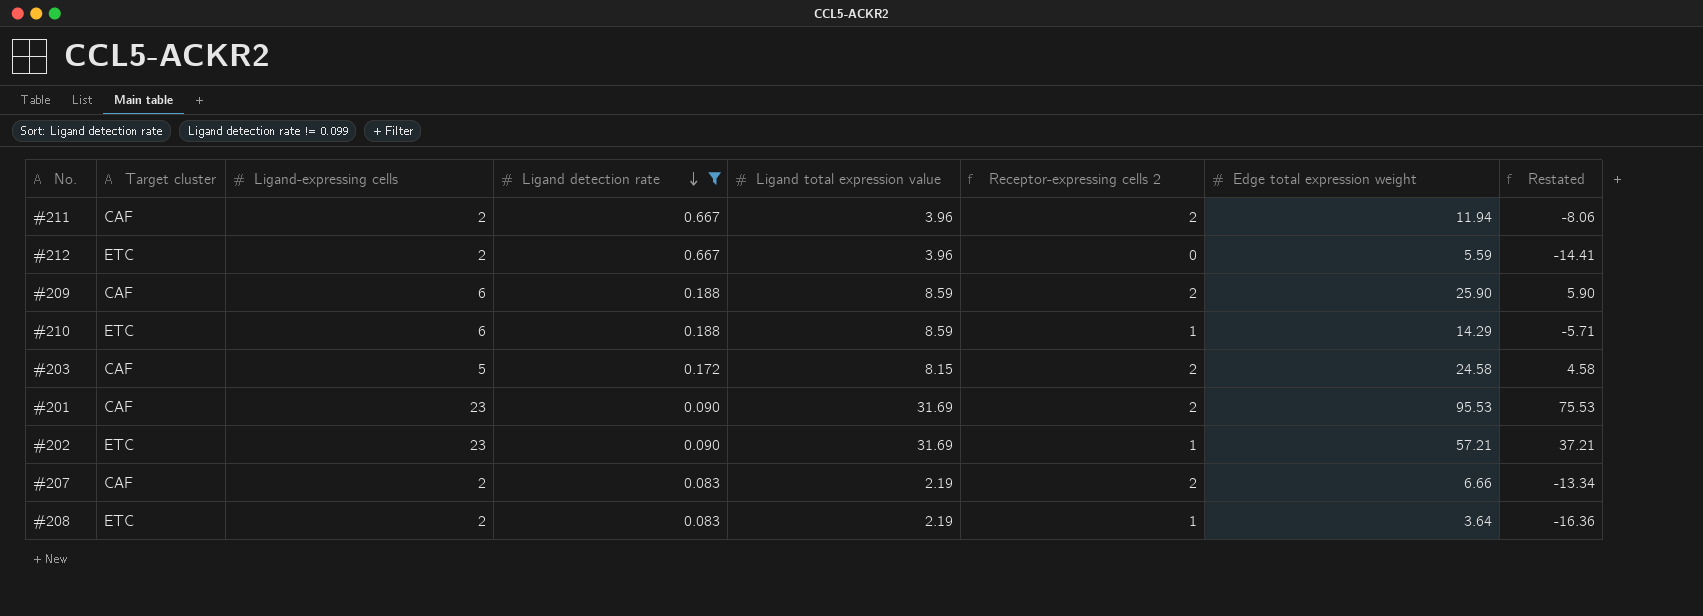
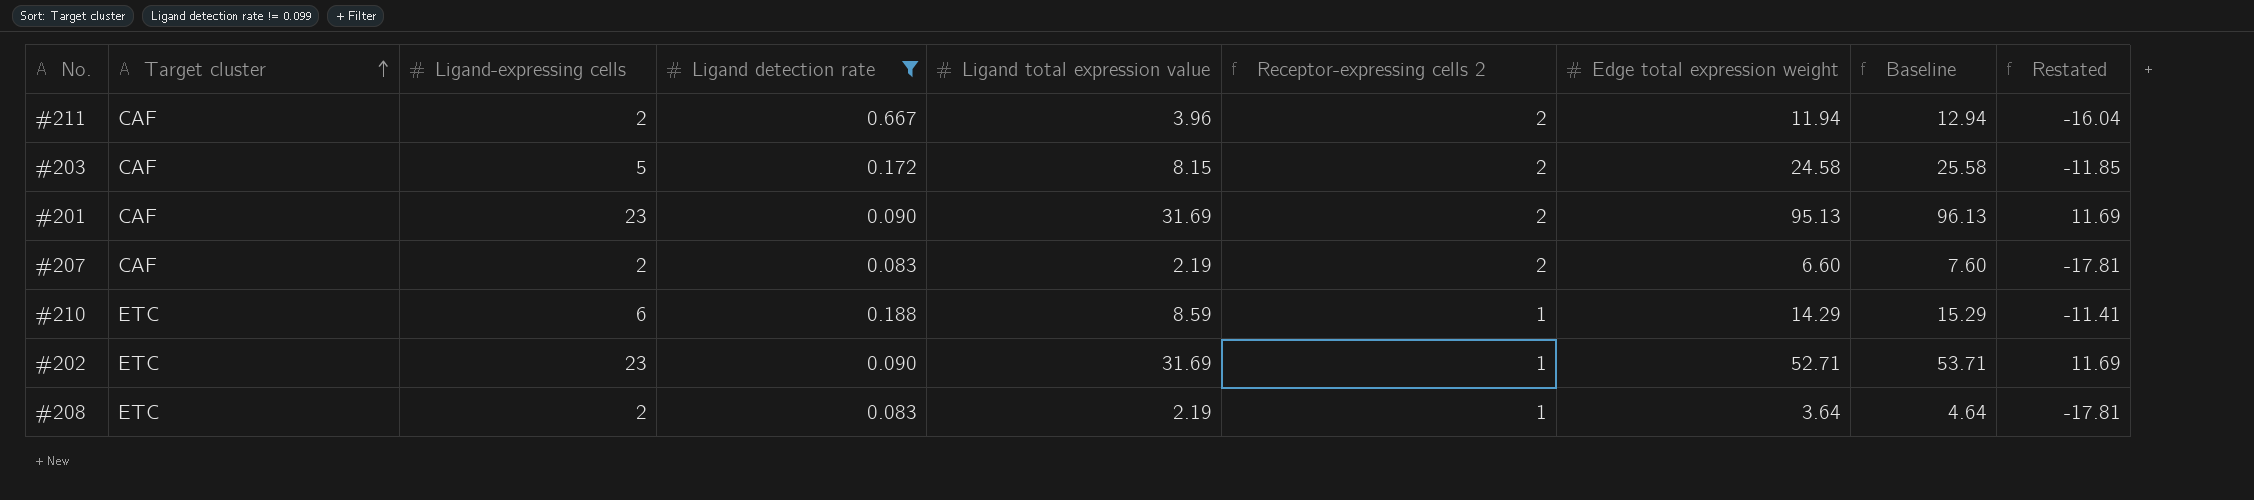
row order: Ligand detection rate descending -> Target cluster ascending
column Baseline | formula: none -> [Edge total expression weight] + 1
column Restated | formula: [Edge total expression weight] - 20 -> [Ligand total expression value] - 20
row #212: ETC | 2 | 0.667 | 3.96 | 0 | 5.59 | -14.41 -> none
row #209: CAF | 6 | 0.188 | 8.59 | 2 | 25.90 | 5.90 -> none
#201 | Edge total expression weight: 95.53 -> 95.13
#207 | Edge total expression weight: 6.66 -> 6.60
#202 | Edge total expression weight: 57.21 -> 52.71

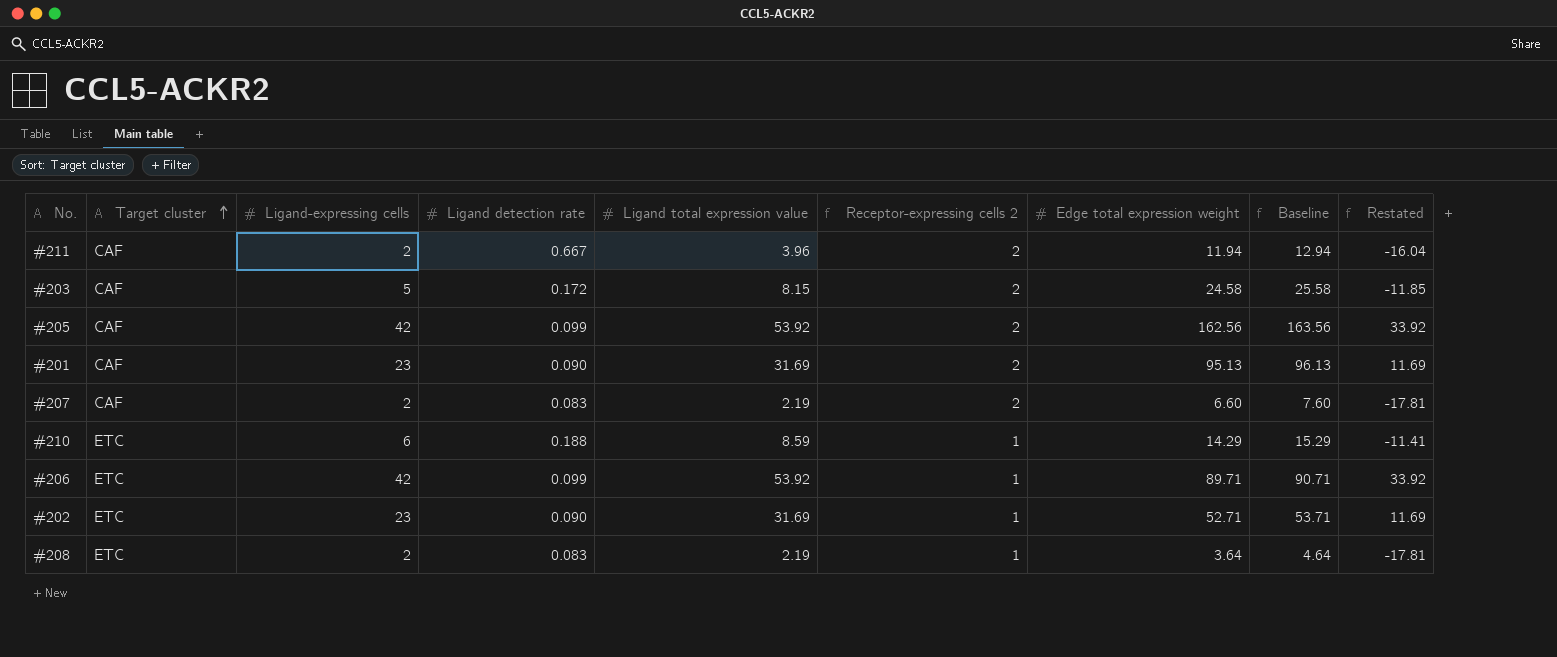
filter: Ligand detection rate != 0.099 -> none

